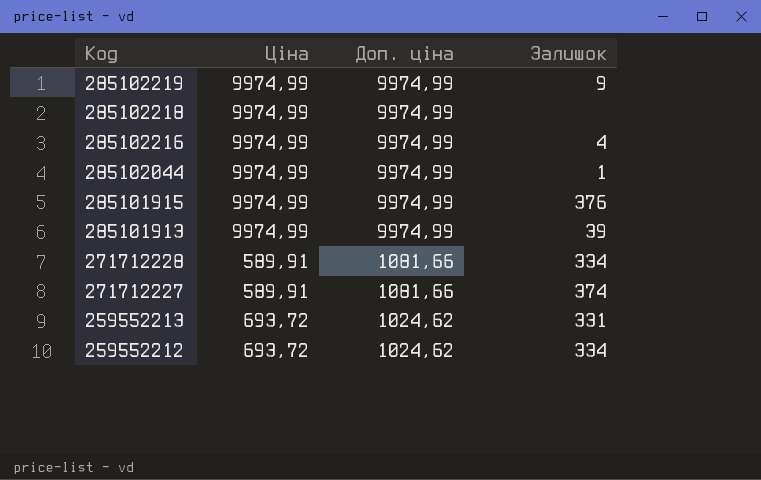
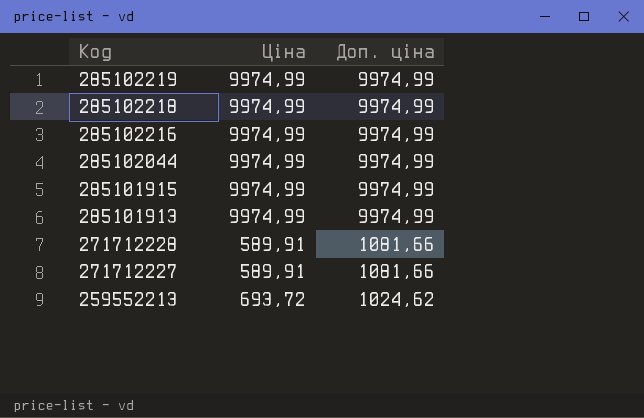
column Залишок | position: 4 -> none
row 259552212: 693,72 | 1024,62 | 334 -> none

